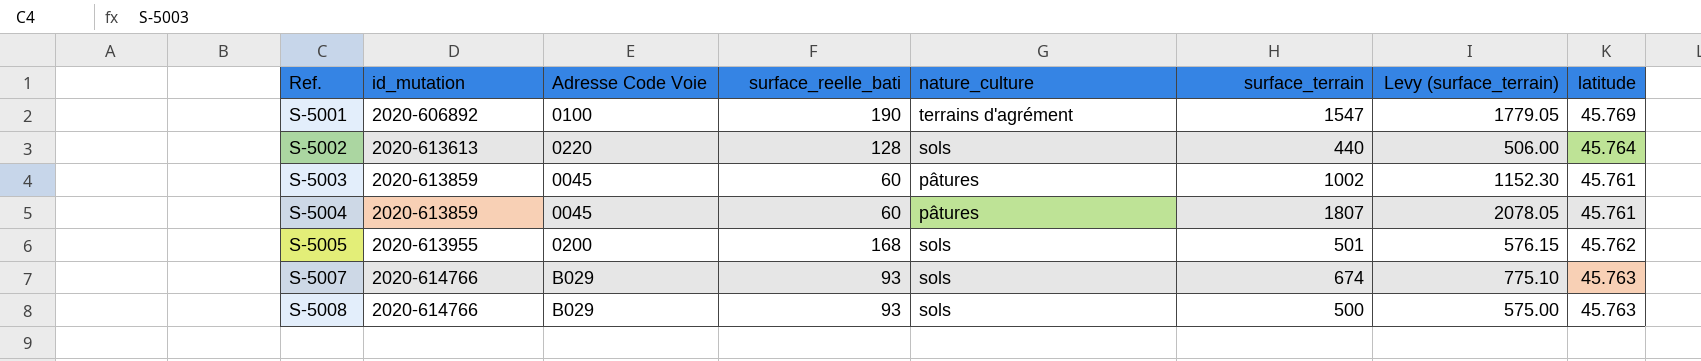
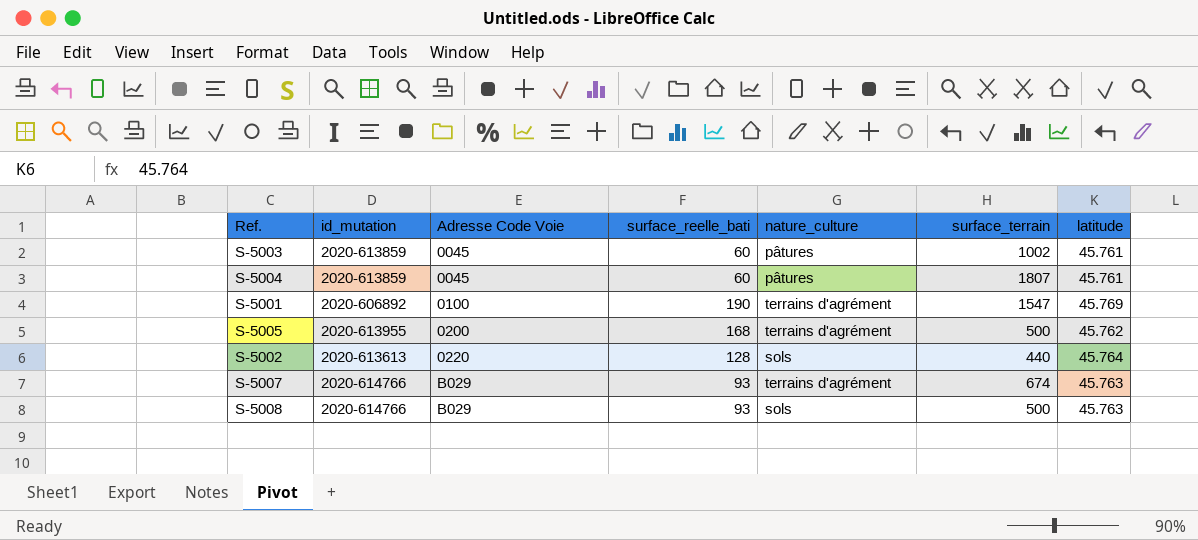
row order: Ref. ascending -> Adresse Code Voie ascending
column Levy (surface_terrain) | formula: [surface_terrain] * 1.15 -> none
S-5005 | nature_culture: sols -> terrains d'agrément
S-5005 | surface_terrain: 501 -> 500
S-5007 | nature_culture: sols -> terrains d'agrément

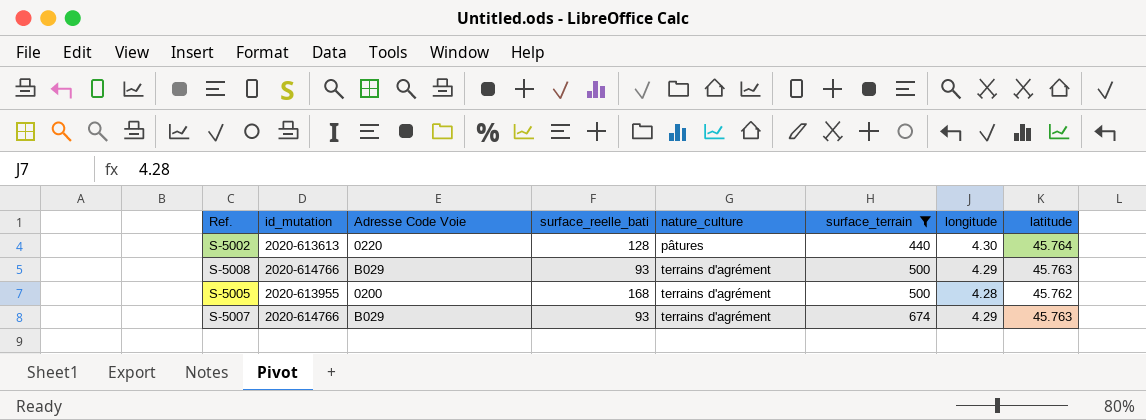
filter: none -> surface_terrain <= 674
row order: Adresse Code Voie ascending -> nature_culture ascending
column longitude | position: none -> 7
S-5002 | nature_culture: sols -> pâtures
S-5008 | nature_culture: sols -> terrains d'agrément

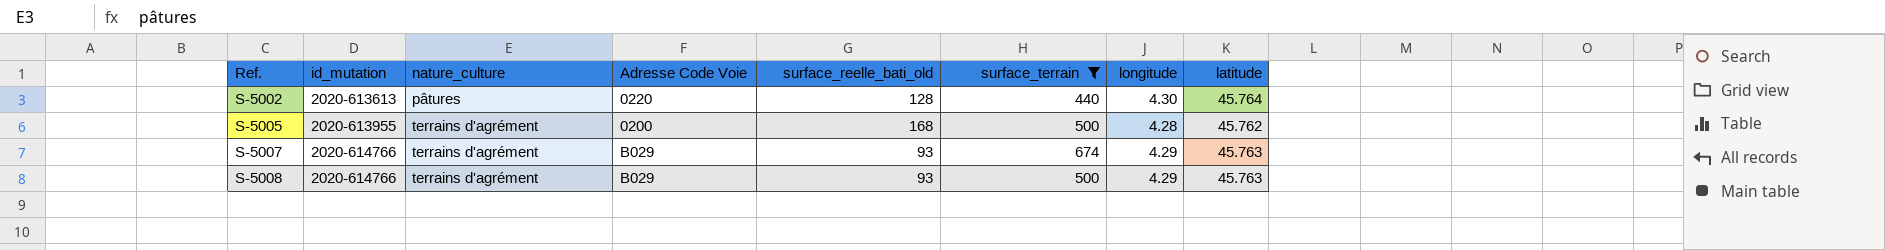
row order: nature_culture ascending -> Ref. ascending
column nature_culture | position: 5 -> 3
column name: surface_reelle_bati -> surface_reelle_bati_old

